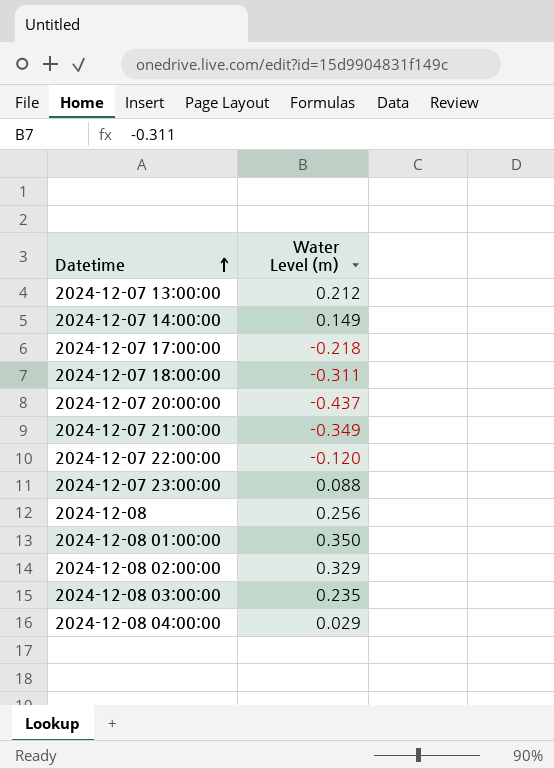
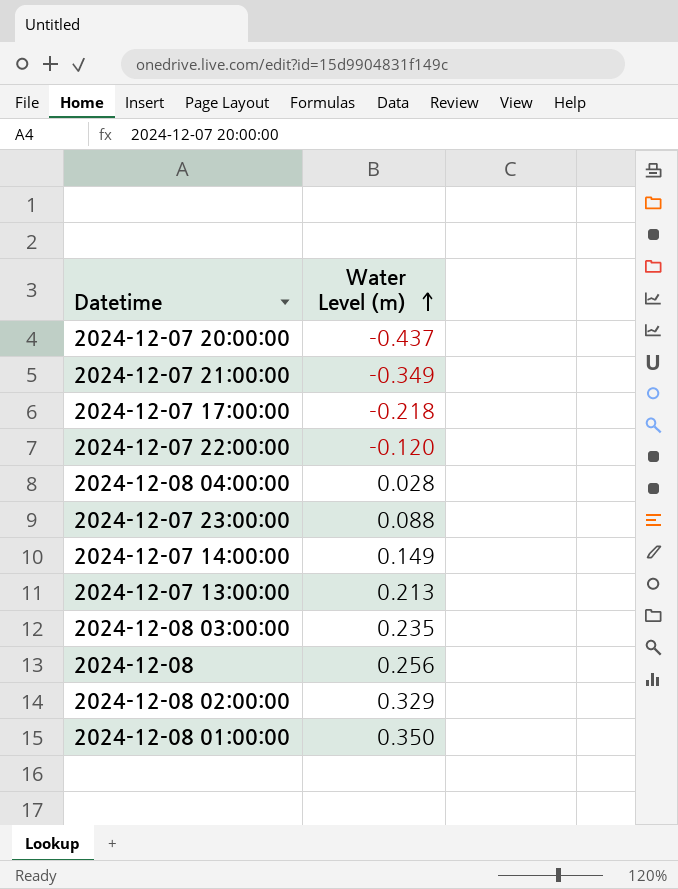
row order: Datetime ascending -> Water Level (m) ascending
row 2024-12-07 18:00:00: -0.311 -> none
2024-12-08 04:00:00 | Water Level (m): 0.029 -> 0.028
2024-12-07 13:00:00 | Water Level (m): 0.212 -> 0.213

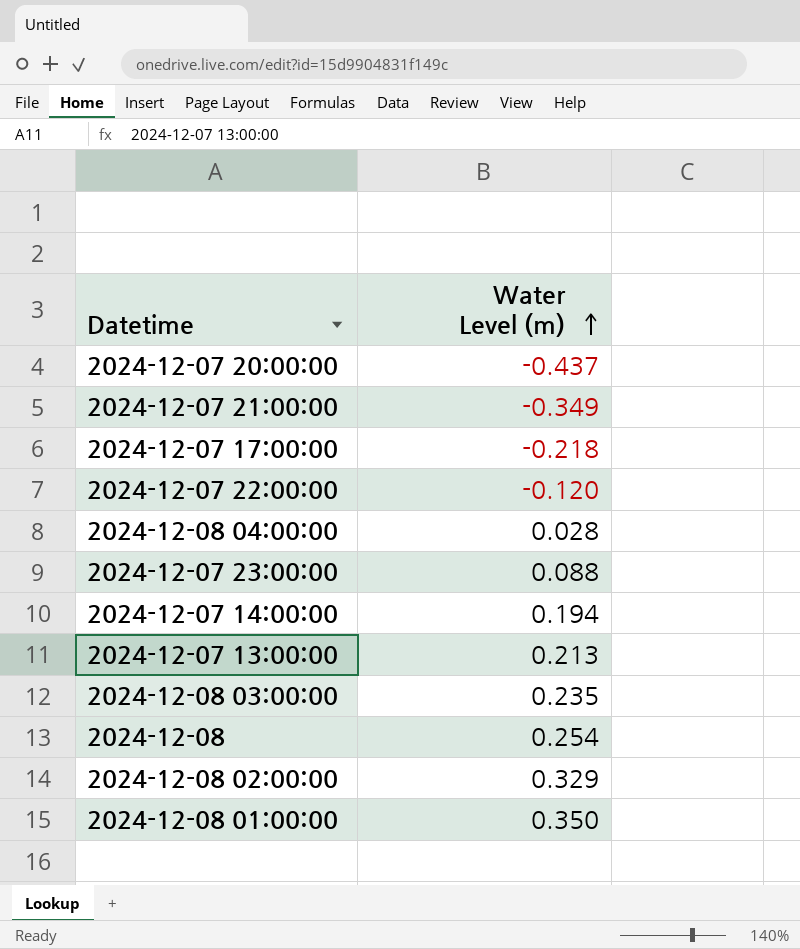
2024-12-07 14:00:00 | Water Level (m): 0.149 -> 0.194
2024-12-08 | Water Level (m): 0.256 -> 0.254

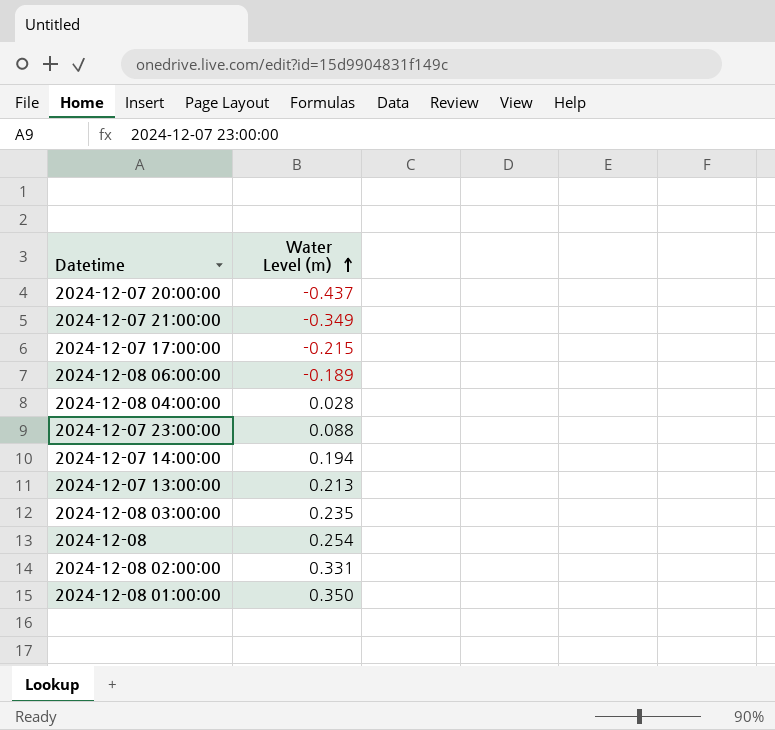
row 2024-12-07 22:00:00: -0.120 -> none
2024-12-07 17:00:00 | Water Level (m): -0.218 -> -0.215
row 2024-12-08 06:00:00: none -> -0.189
2024-12-08 02:00:00 | Water Level (m): 0.329 -> 0.331

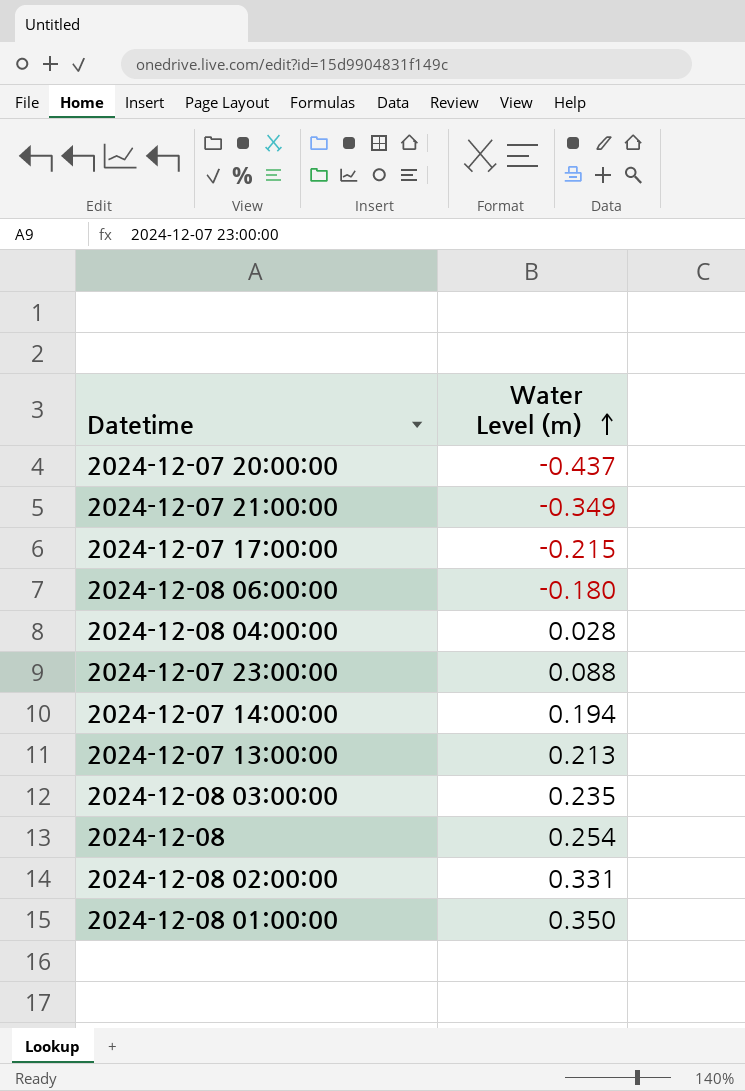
2024-12-08 06:00:00 | Water Level (m): -0.189 -> -0.180

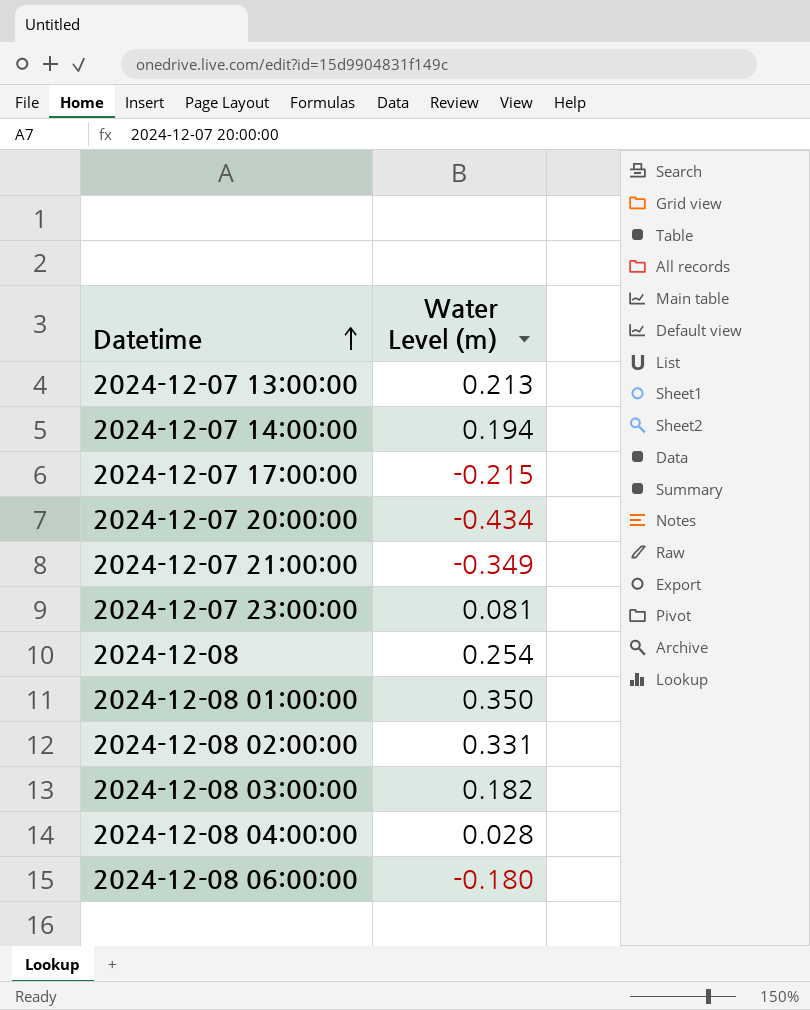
row order: Water Level (m) ascending -> Datetime ascending
2024-12-07 20:00:00 | Water Level (m): -0.437 -> -0.434
2024-12-07 23:00:00 | Water Level (m): 0.088 -> 0.081
2024-12-08 03:00:00 | Water Level (m): 0.235 -> 0.182

